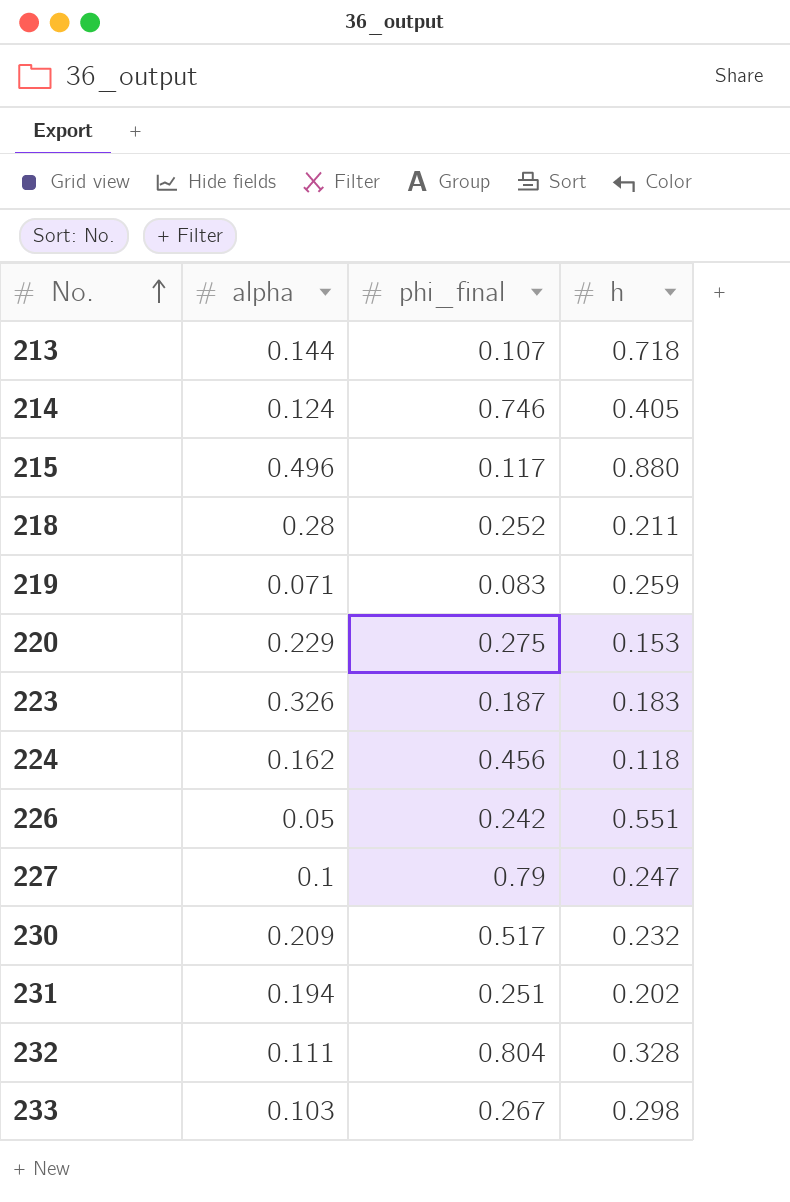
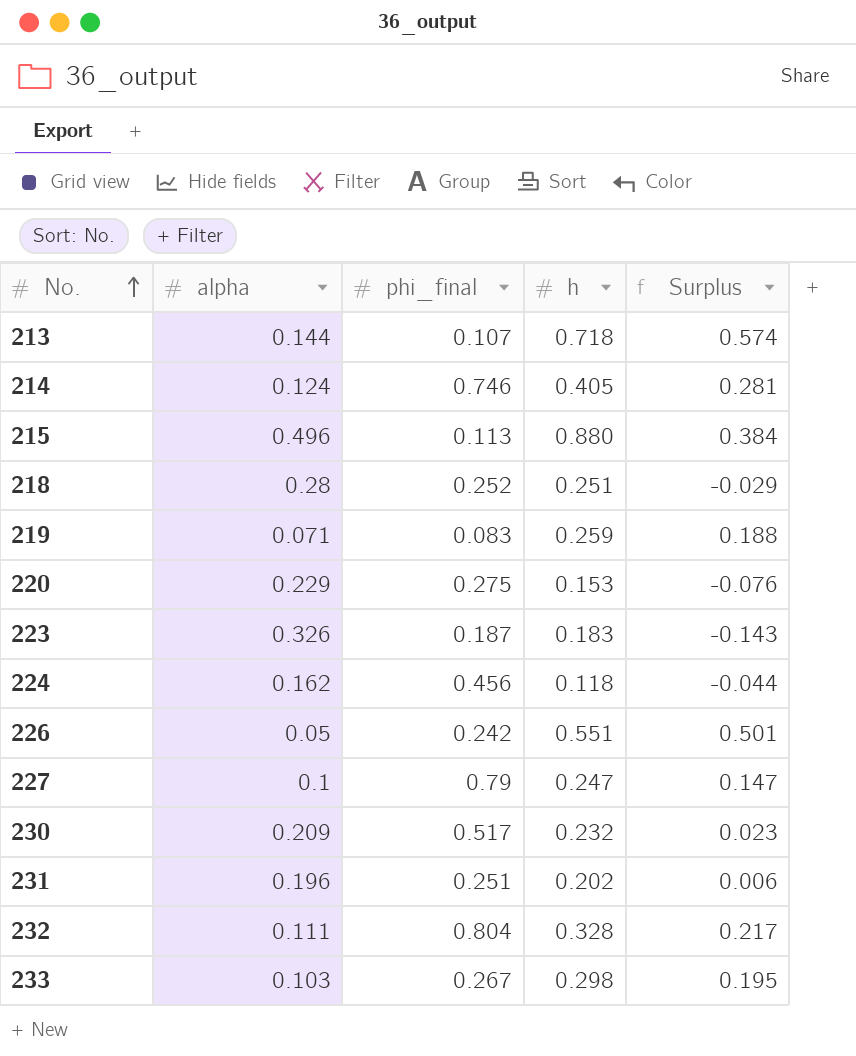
column Surplus | formula: none -> [h] - [alpha]
215 | phi_final: 0.117 -> 0.113
218 | h: 0.211 -> 0.251
231 | alpha: 0.194 -> 0.196

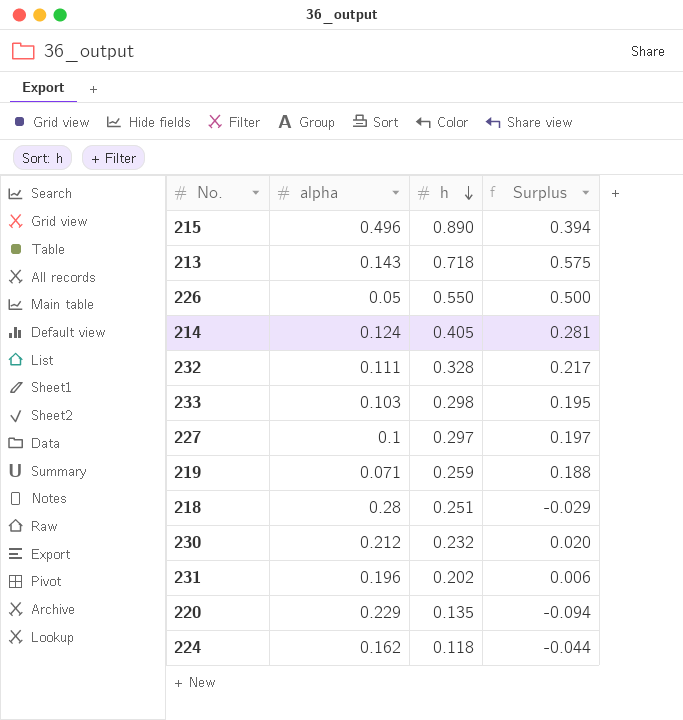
row order: No. ascending -> h descending
column phi_final | position: 3 -> none
row 223: 0.326 | 0.187 | 0.183 | -0.143 -> none
215 | h: 0.880 -> 0.890
215 | Surplus: 0.384 -> 0.394
213 | alpha: 0.144 -> 0.143
213 | Surplus: 0.574 -> 0.575
226 | h: 0.551 -> 0.550
226 | Surplus: 0.501 -> 0.500
227 | h: 0.247 -> 0.297
227 | Surplus: 0.147 -> 0.197
230 | alpha: 0.209 -> 0.212
230 | Surplus: 0.023 -> 0.020
220 | h: 0.153 -> 0.135
220 | Surplus: -0.076 -> -0.094

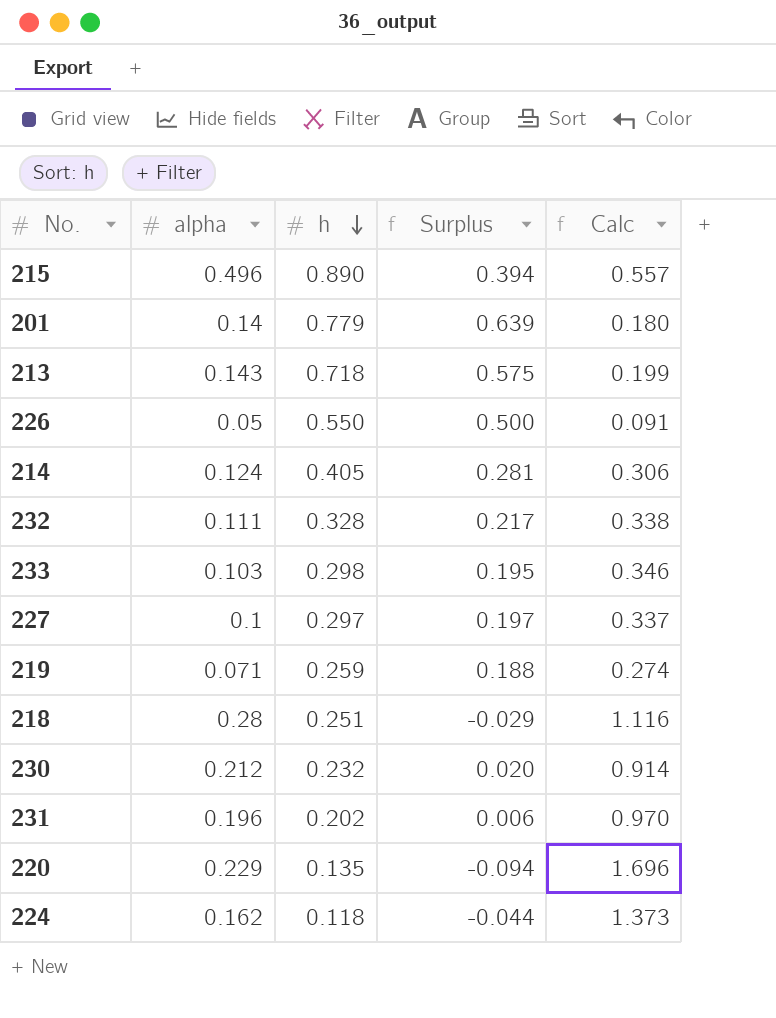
column Calc | formula: none -> [alpha] / [h]
row 201: none -> 0.14 | 0.779 | 0.639 | 0.180

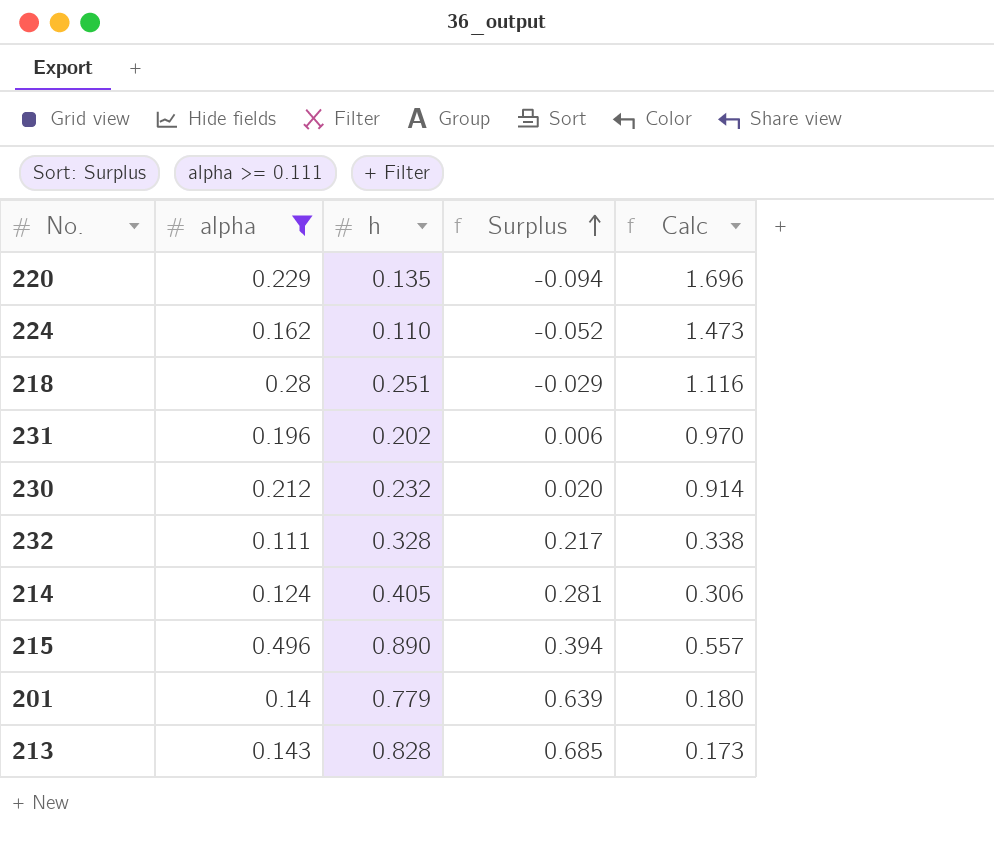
filter: none -> alpha >= 0.111
row order: h descending -> Surplus ascending
224 | h: 0.118 -> 0.110
224 | Surplus: -0.044 -> -0.052
224 | Calc: 1.373 -> 1.473
213 | h: 0.718 -> 0.828
213 | Surplus: 0.575 -> 0.685
213 | Calc: 0.199 -> 0.173

